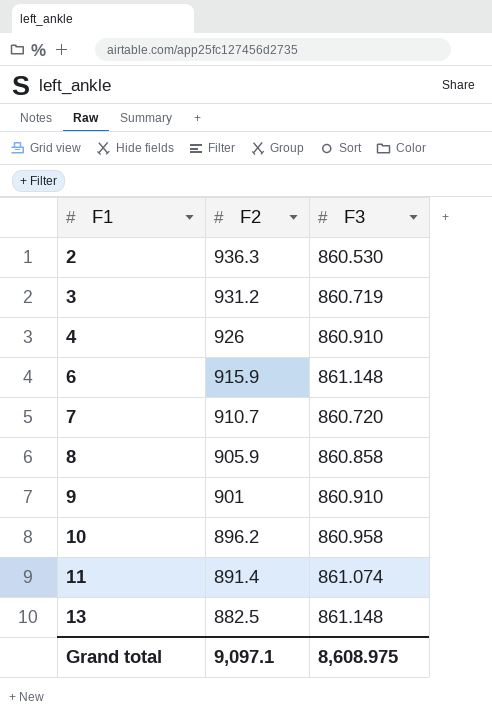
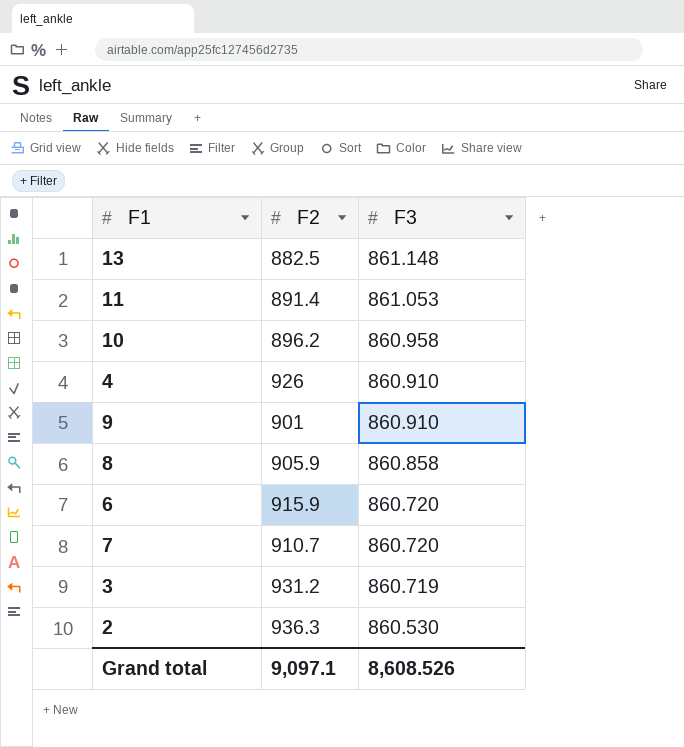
row order: F1 ascending -> F3 descending
11 | F3: 861.074 -> 861.053
6 | F3: 861.148 -> 860.720
Grand total | F3: 8,608.975 -> 8,608.526

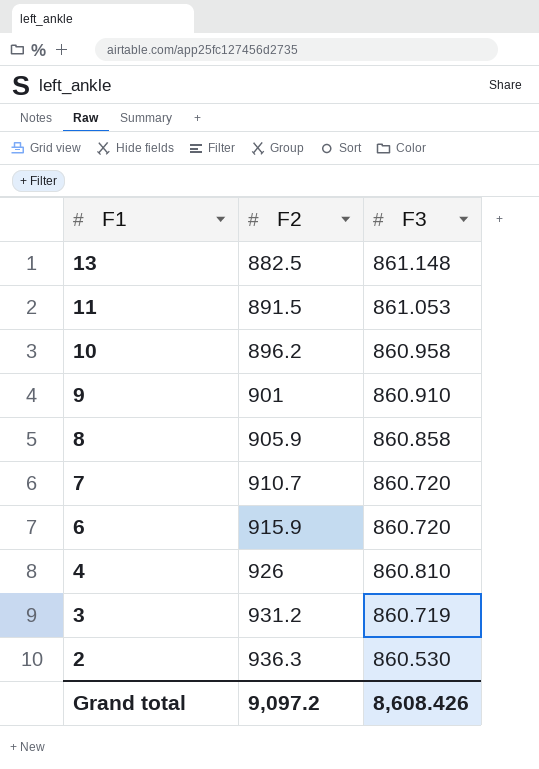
row order: F3 descending -> F1 descending
11 | F2: 891.4 -> 891.5
4 | F3: 860.910 -> 860.810
Grand total | F2: 9,097.1 -> 9,097.2
Grand total | F3: 8,608.526 -> 8,608.426

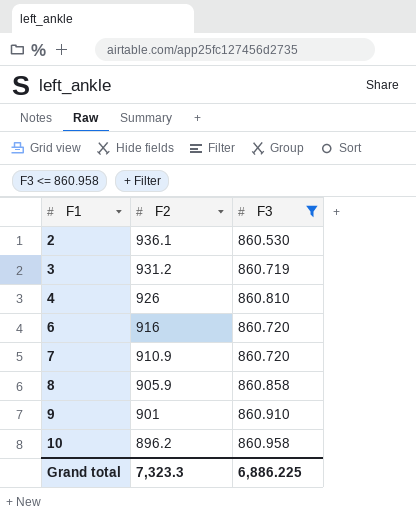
filter: none -> F3 <= 860.958
row order: F1 descending -> F1 ascending
2 | F2: 936.3 -> 936.1
6 | F2: 915.9 -> 916
7 | F2: 910.7 -> 910.9
Grand total | F2: 9,097.2 -> 7,323.3
Grand total | F3: 8,608.426 -> 6,886.225

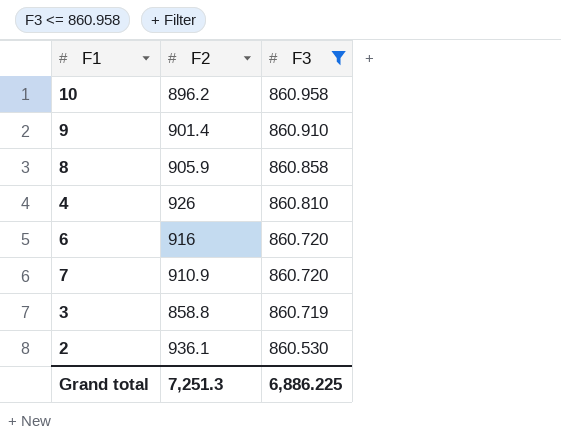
row order: F1 ascending -> F3 descending
9 | F2: 901 -> 901.4
3 | F2: 931.2 -> 858.8
Grand total | F2: 7,323.3 -> 7,251.3

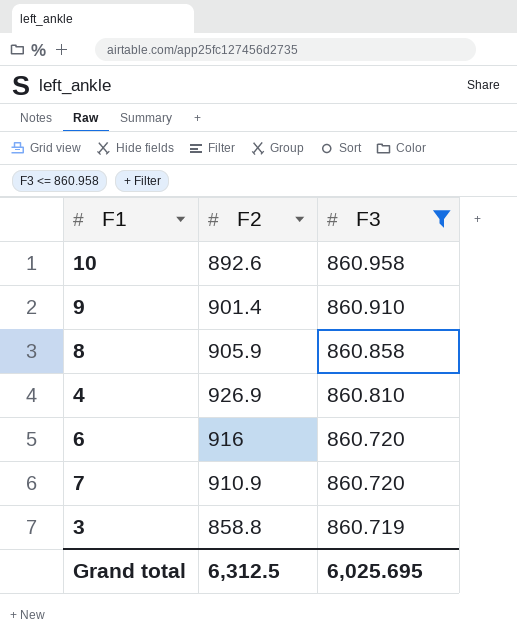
row 2: 936.1 | 860.530 -> none
10 | F2: 896.2 -> 892.6
4 | F2: 926 -> 926.9
Grand total | F2: 7,251.3 -> 6,312.5
Grand total | F3: 6,886.225 -> 6,025.695

